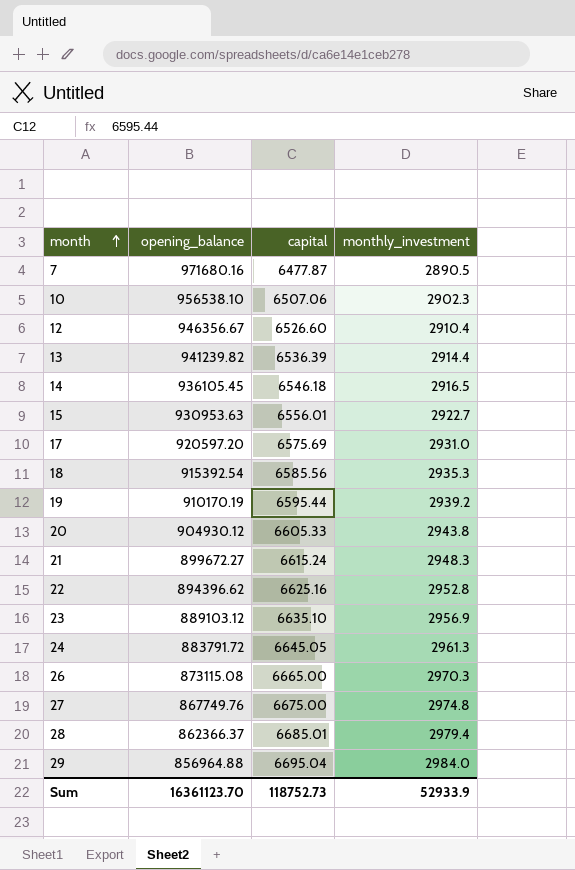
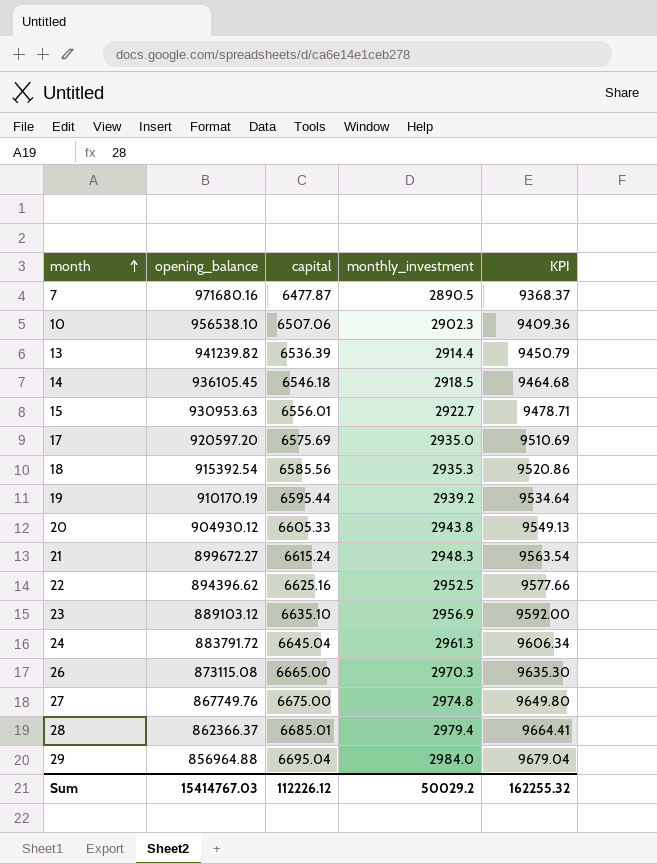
column KPI | formula: none -> [capital] + [monthly_investment]
row 12: 946356.67 | 6526.60 | 2910.4 -> none
14 | monthly_investment: 2916.5 -> 2918.5
17 | monthly_investment: 2931.0 -> 2935.0
22 | monthly_investment: 2952.8 -> 2952.5
24 | capital: 6645.05 -> 6645.04
Sum | opening_balance: 16361123.70 -> 15414767.03
Sum | capital: 118752.73 -> 112226.12
Sum | monthly_investment: 52933.9 -> 50029.2

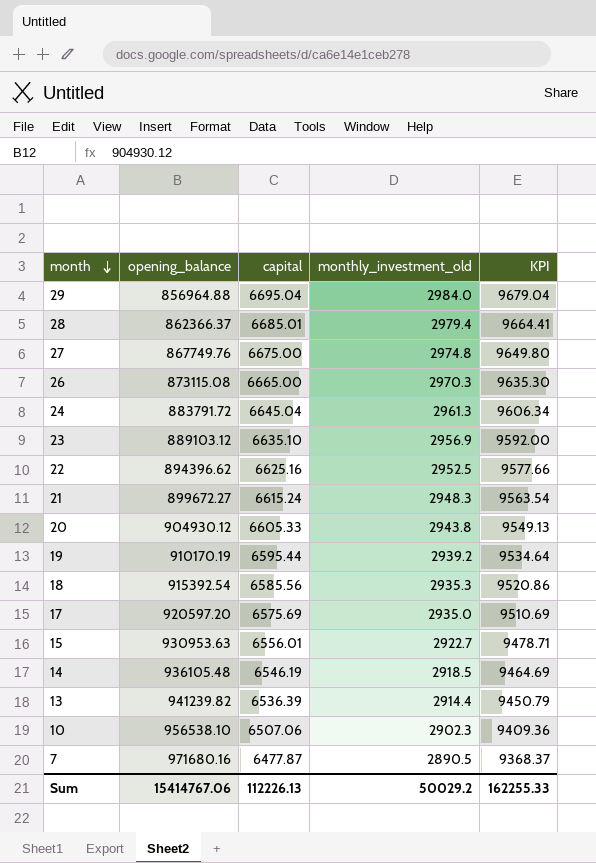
row order: month ascending -> month descending
column name: monthly_investment -> monthly_investment_old
14 | opening_balance: 936105.45 -> 936105.48
14 | capital: 6546.18 -> 6546.19
14 | KPI: 9464.68 -> 9464.69
Sum | opening_balance: 15414767.03 -> 15414767.06
Sum | capital: 112226.12 -> 112226.13
Sum | KPI: 162255.32 -> 162255.33

